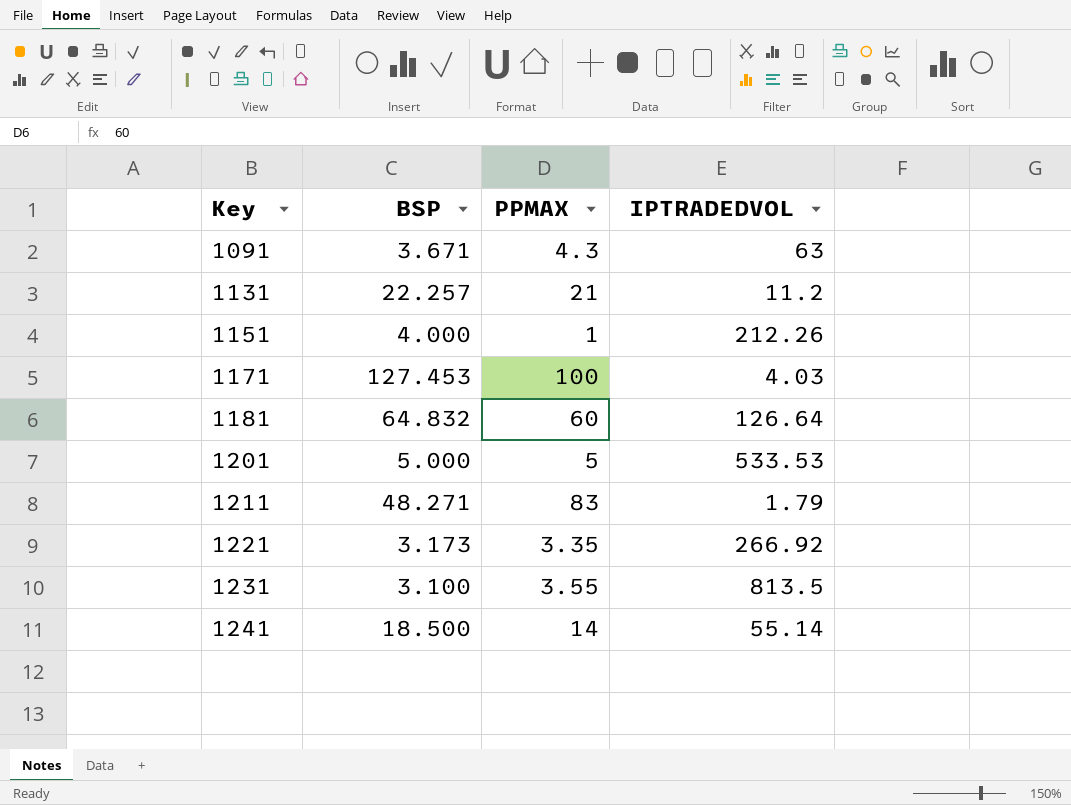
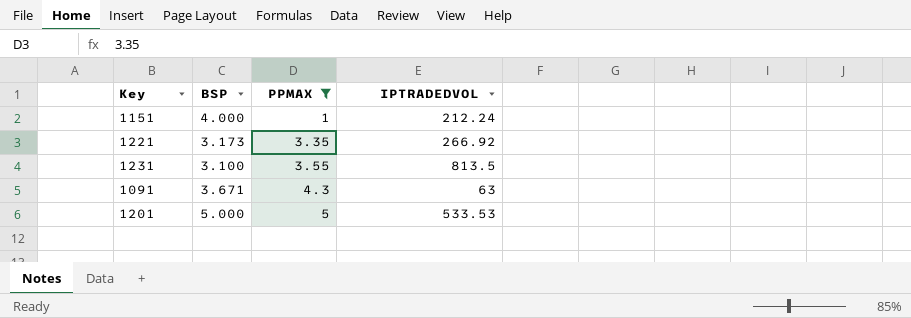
filter: none -> PPMAX <= 5
row order: Key ascending -> PPMAX ascending
1151 | IPTRADEDVOL: 212.26 -> 212.24

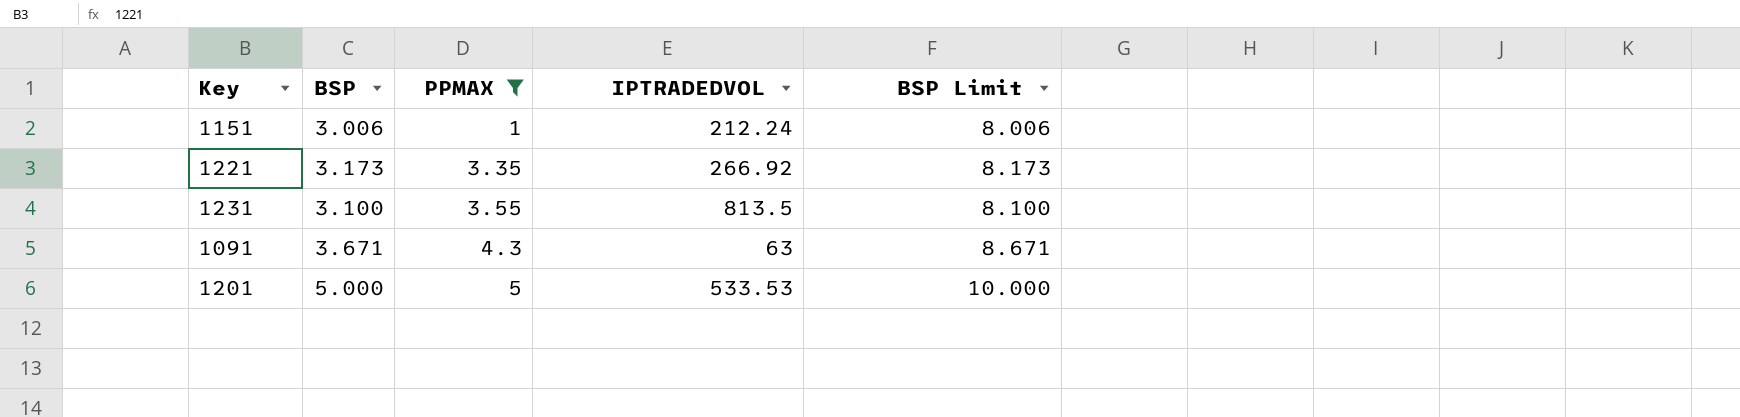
column BSP Limit | formula: none -> [BSP] + 5
1151 | BSP: 4.000 -> 3.006

